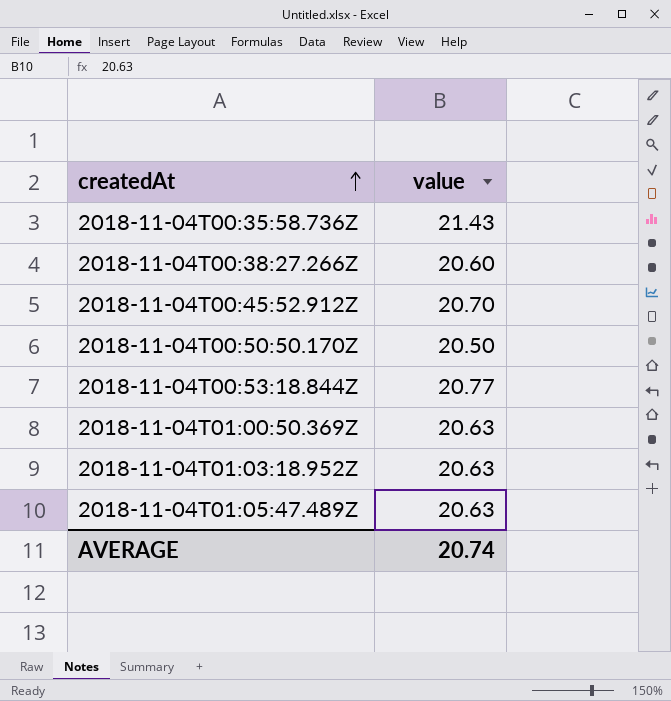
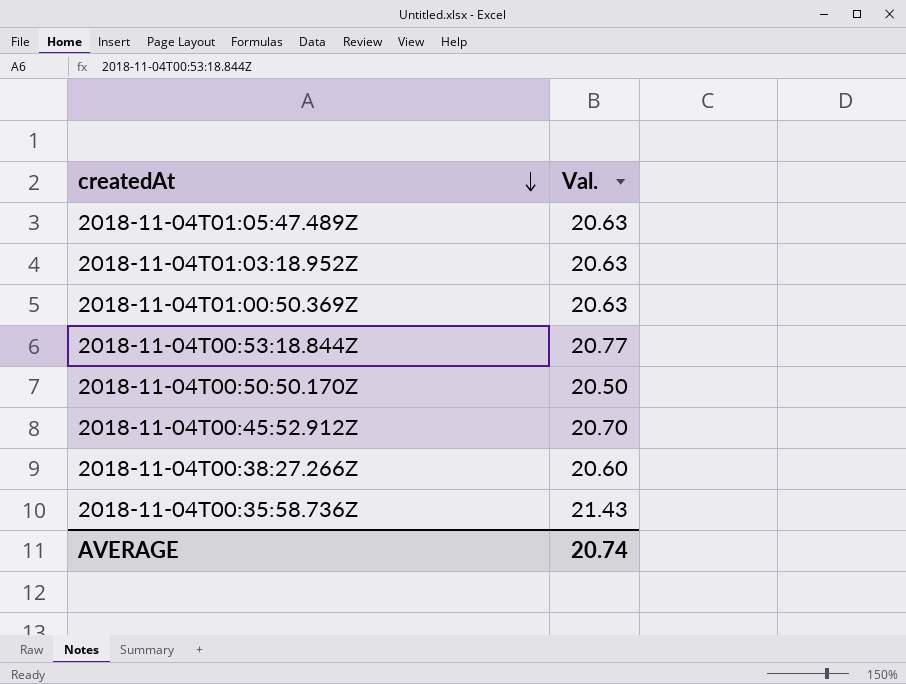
row order: createdAt ascending -> createdAt descending
column name: value -> Val.

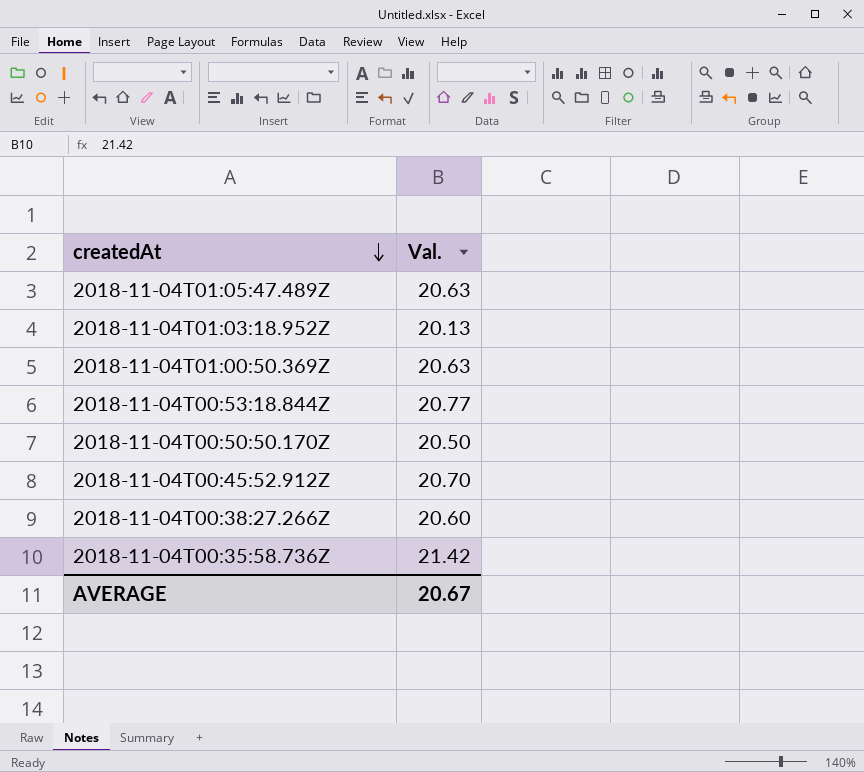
2018-11-04T01:03:18.952Z | Val.: 20.63 -> 20.13
2018-11-04T00:35:58.736Z | Val.: 21.43 -> 21.42
AVERAGE | Val.: 20.74 -> 20.67

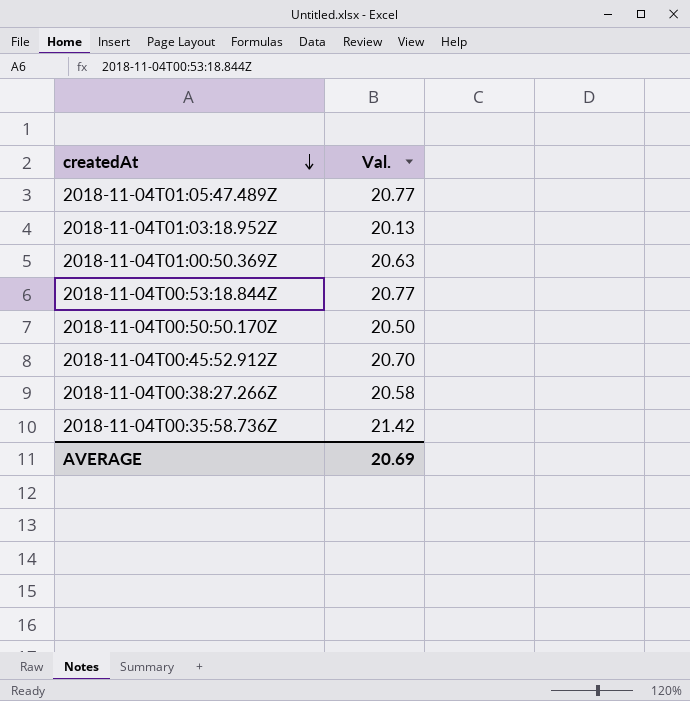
2018-11-04T01:05:47.489Z | Val.: 20.63 -> 20.77
2018-11-04T00:38:27.266Z | Val.: 20.60 -> 20.58
AVERAGE | Val.: 20.67 -> 20.69

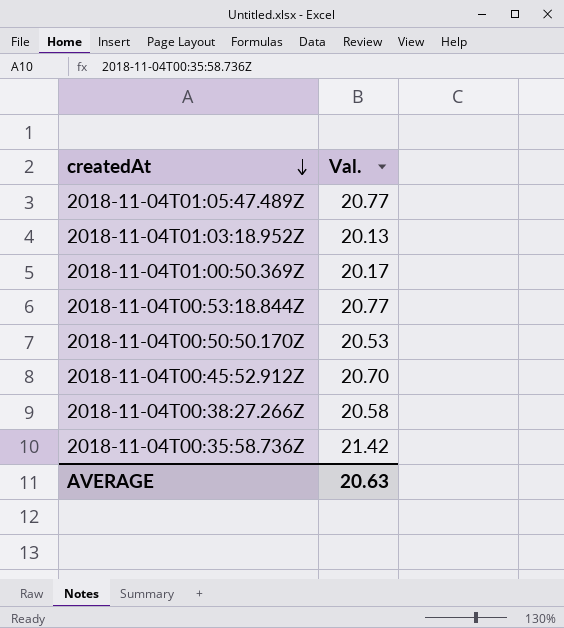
2018-11-04T01:00:50.369Z | Val.: 20.63 -> 20.17
2018-11-04T00:50:50.170Z | Val.: 20.50 -> 20.53
AVERAGE | Val.: 20.69 -> 20.63

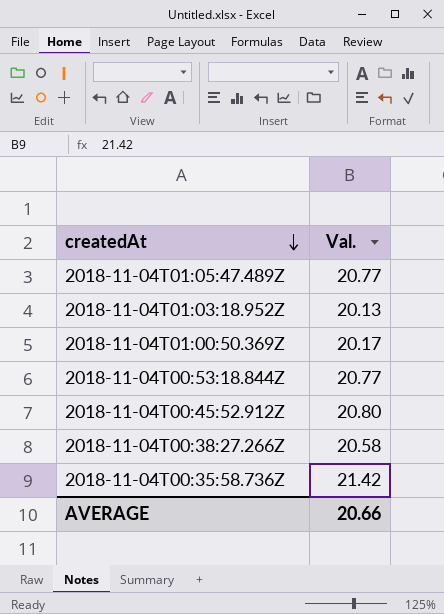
row 2018-11-04T00:50:50.170Z: 20.53 -> none
2018-11-04T00:45:52.912Z | Val.: 20.70 -> 20.80
AVERAGE | Val.: 20.63 -> 20.66

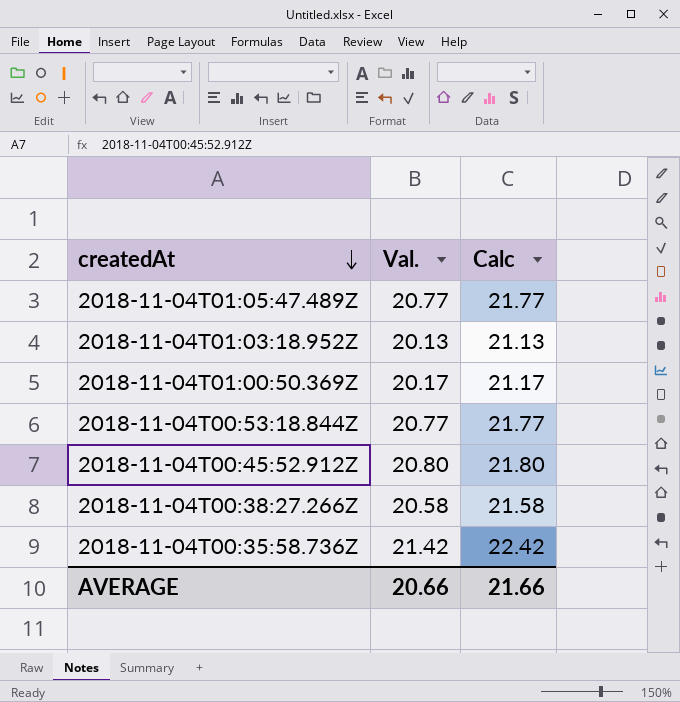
column Calc | formula: none -> [Val.] + 1

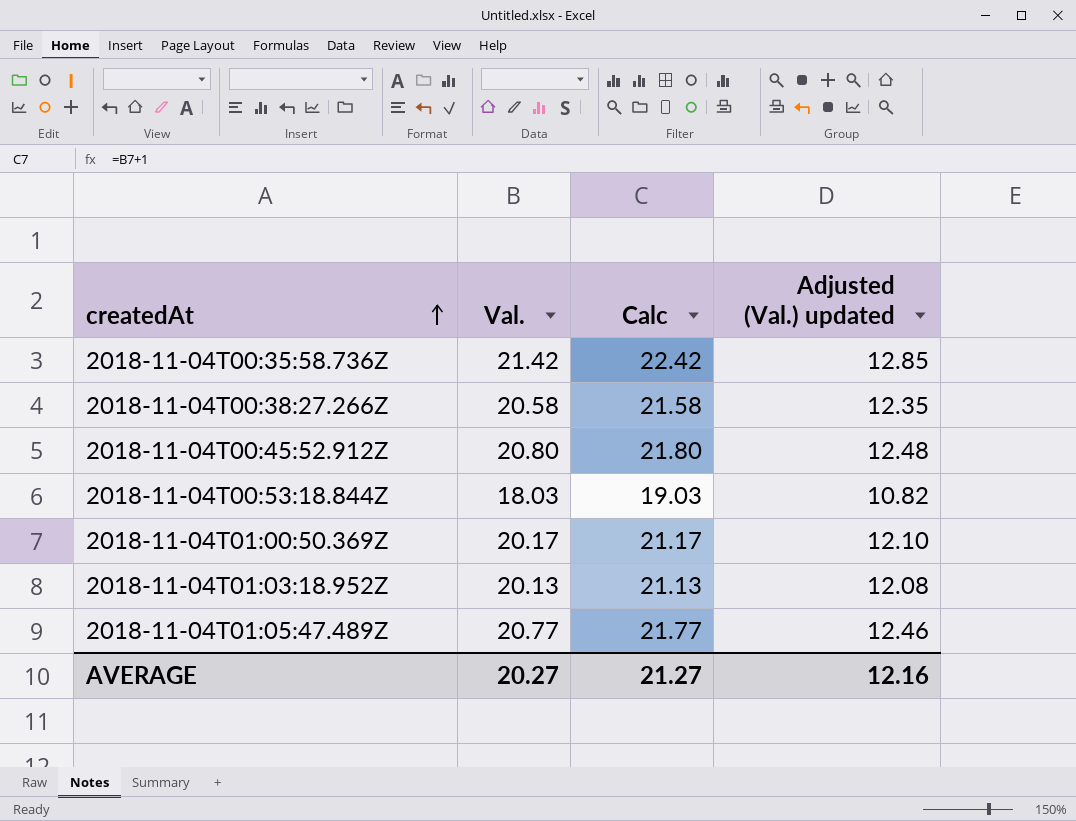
row order: createdAt descending -> createdAt ascending
column Adjusted (Val.) updated | formula: none -> [Val.] * 0.6
2018-11-04T00:53:18.844Z | Val.: 20.77 -> 18.03
2018-11-04T00:53:18.844Z | Calc: 21.77 -> 19.03
AVERAGE | Val.: 20.66 -> 20.27
AVERAGE | Calc: 21.66 -> 21.27

